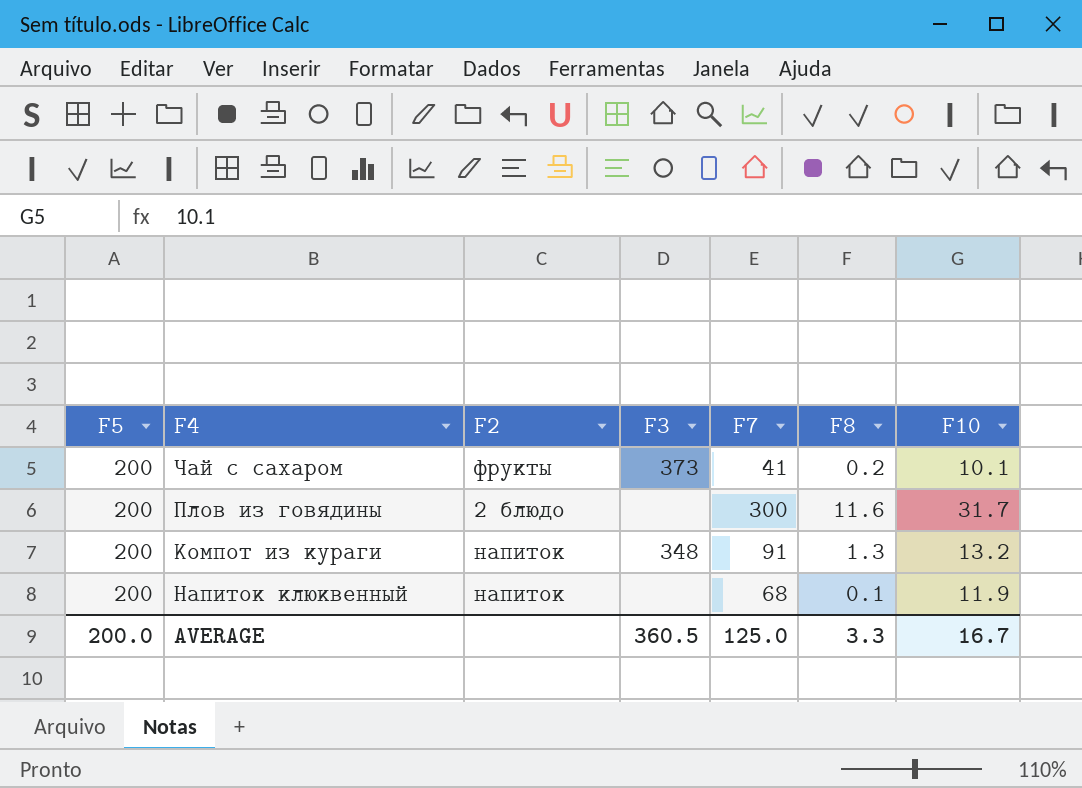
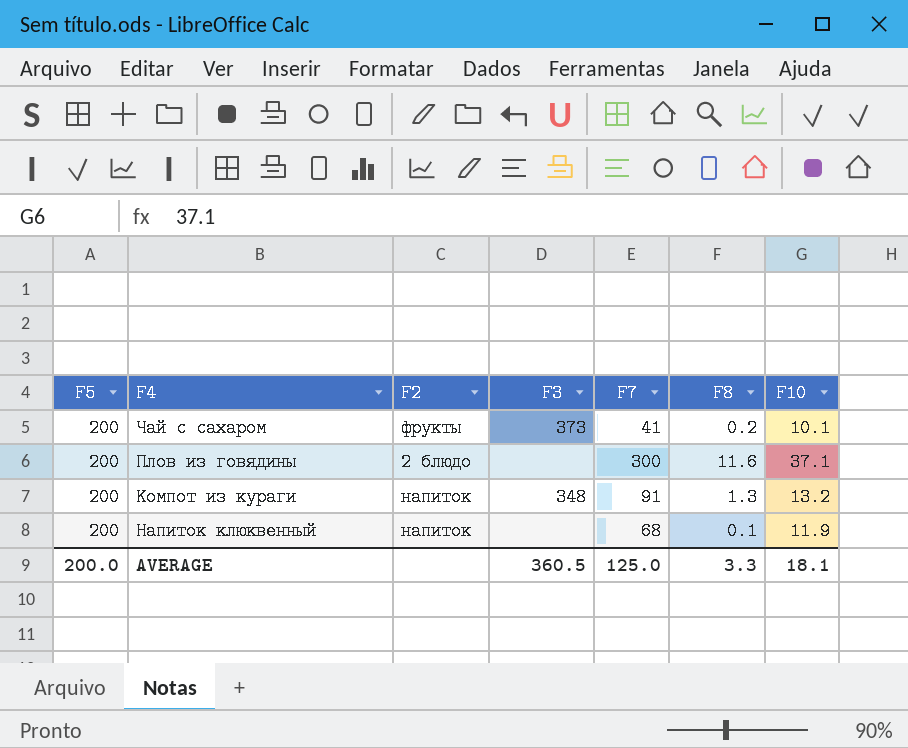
Плов из говядины | F10: 31.7 -> 37.1
AVERAGE | F10: 16.7 -> 18.1

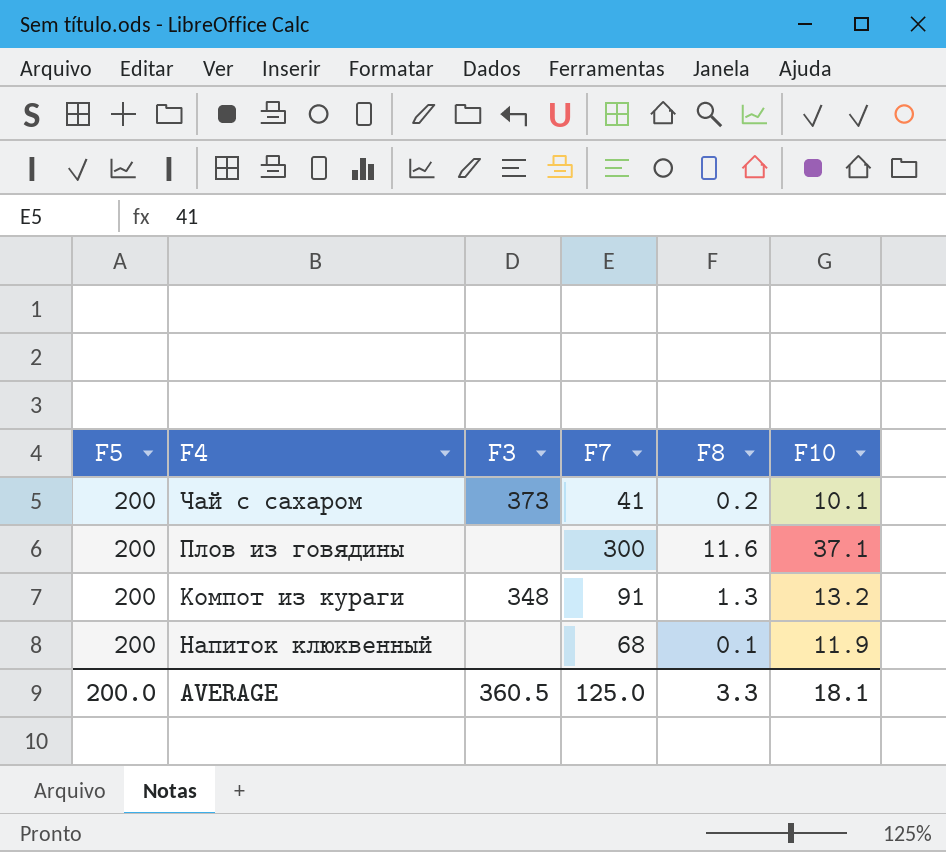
column F2 | position: 3 -> none

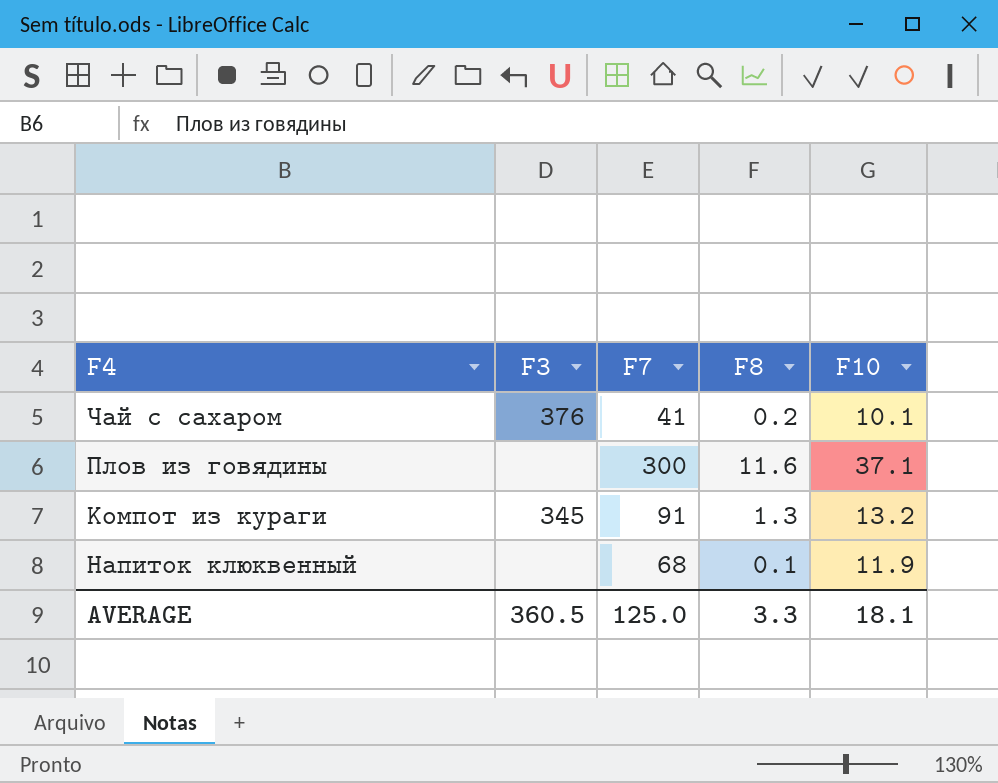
column F5 | position: 1 -> none
Чай с сахаром | F3: 373 -> 376
Компот из кураги | F3: 348 -> 345

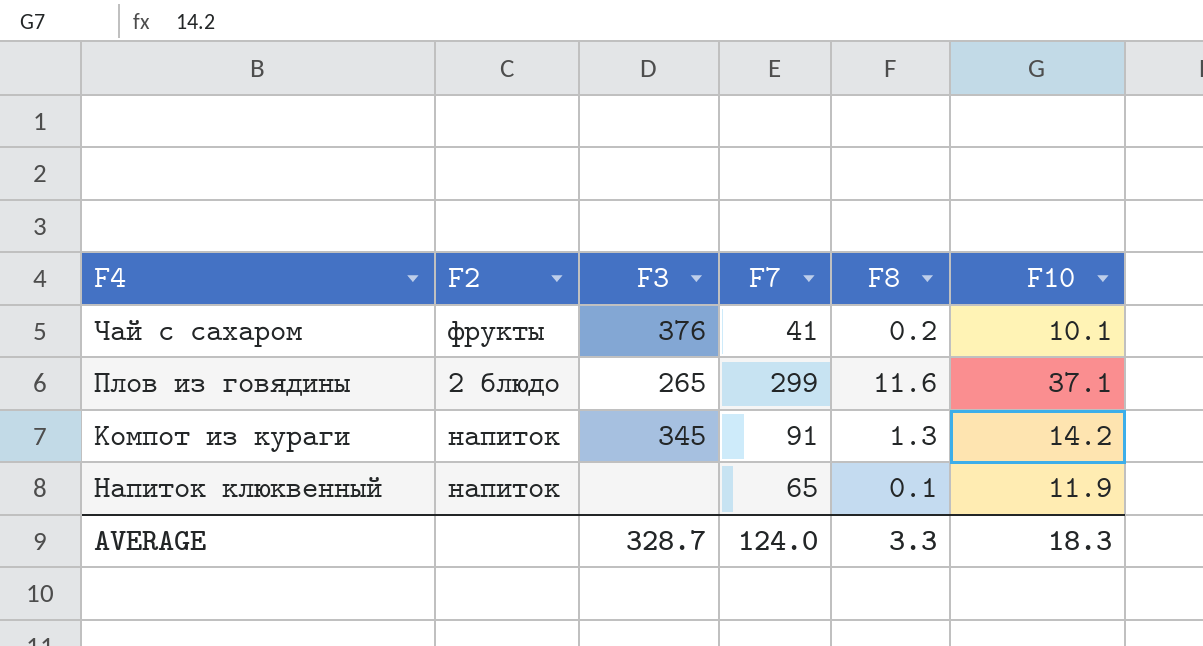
column F2 | position: none -> 2
Плов из говядины | F3: none -> 265
Плов из говядины | F7: 300 -> 299
Компот из кураги | F10: 13.2 -> 14.2
Напиток клюквенный | F7: 68 -> 65
AVERAGE | F3: 360.5 -> 328.7
AVERAGE | F7: 125.0 -> 124.0
AVERAGE | F10: 18.1 -> 18.3

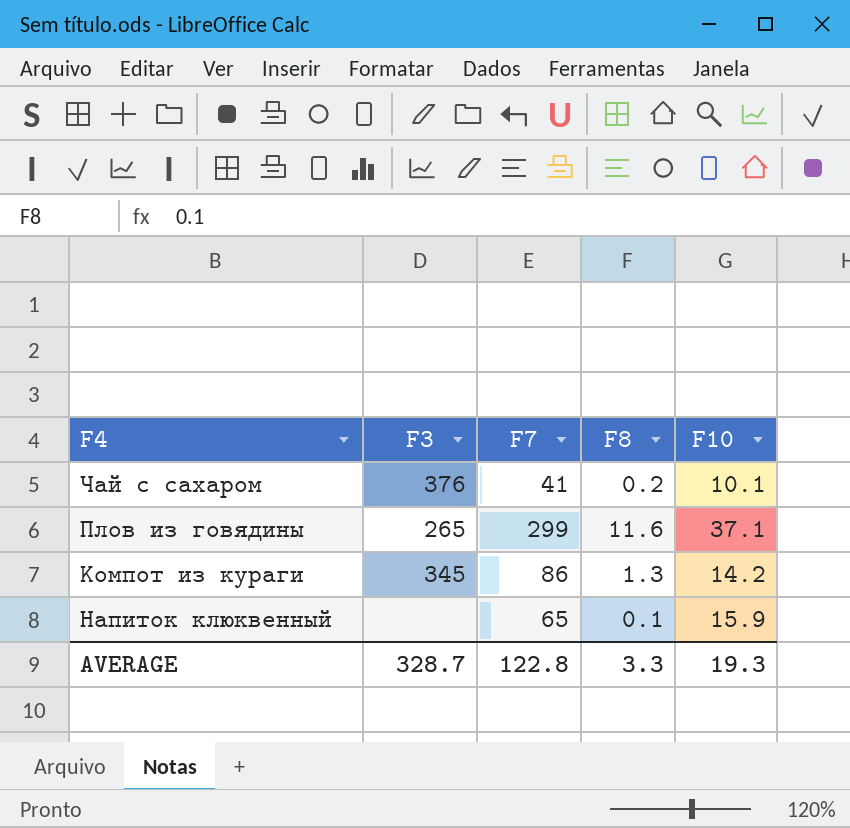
column F2 | position: 2 -> none
Компот из кураги | F7: 91 -> 86
Напиток клюквенный | F10: 11.9 -> 15.9
AVERAGE | F7: 124.0 -> 122.8
AVERAGE | F10: 18.3 -> 19.3

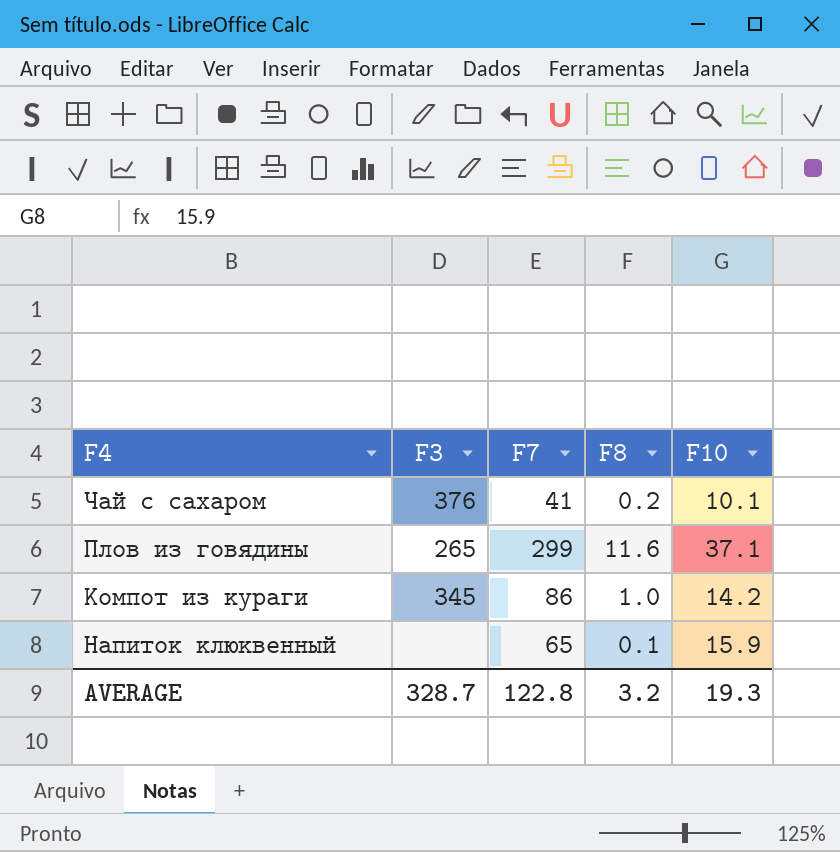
Компот из кураги | F8: 1.3 -> 1.0
AVERAGE | F8: 3.3 -> 3.2

